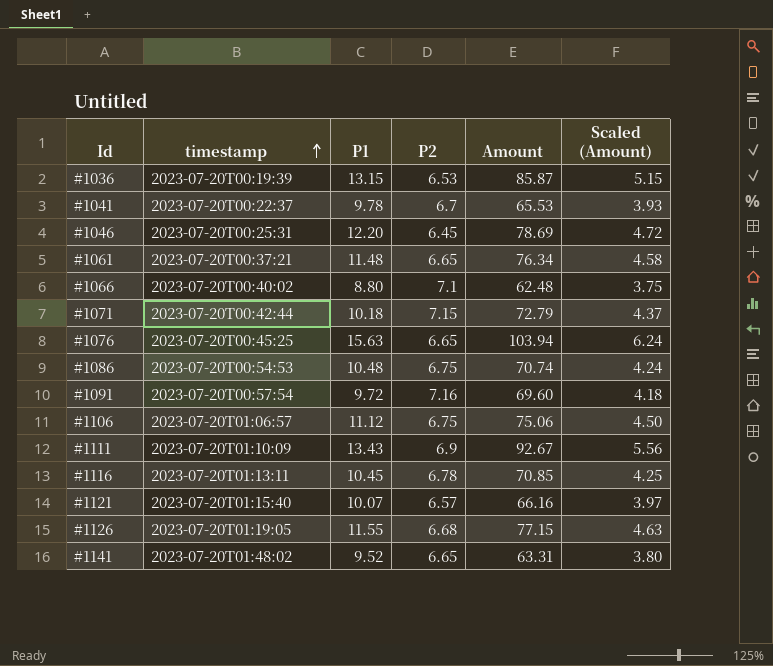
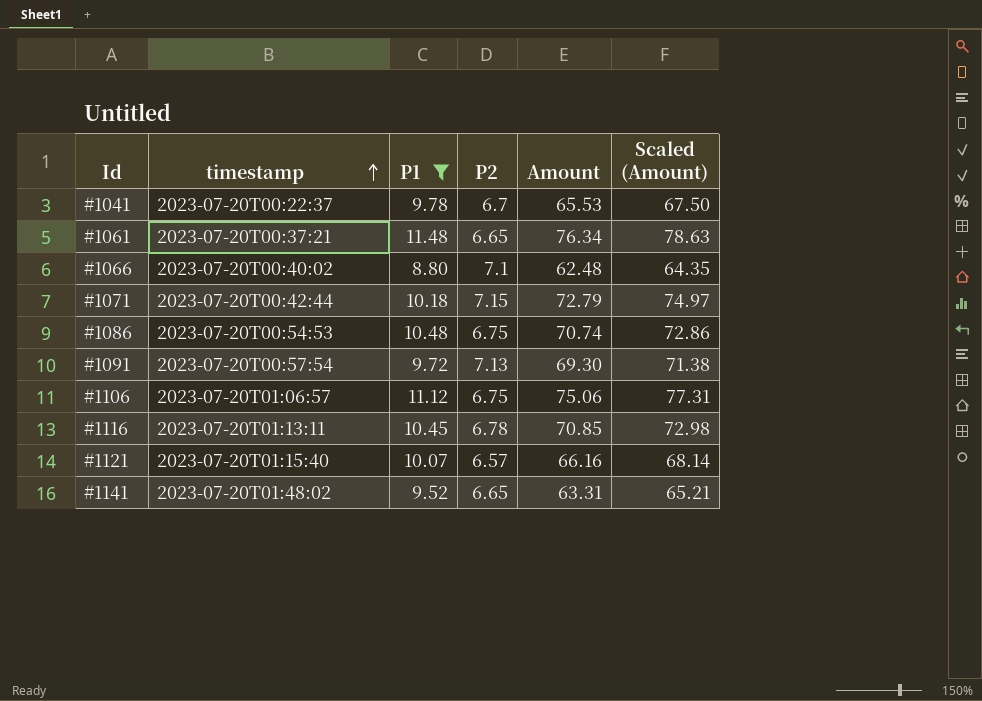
filter: none -> P1 <= 11.48
column Scaled (Amount) | formula: [Amount] * 0.06 -> [Amount] * 1.03
#1091 | P2: 7.16 -> 7.13
#1091 | Amount: 69.60 -> 69.30

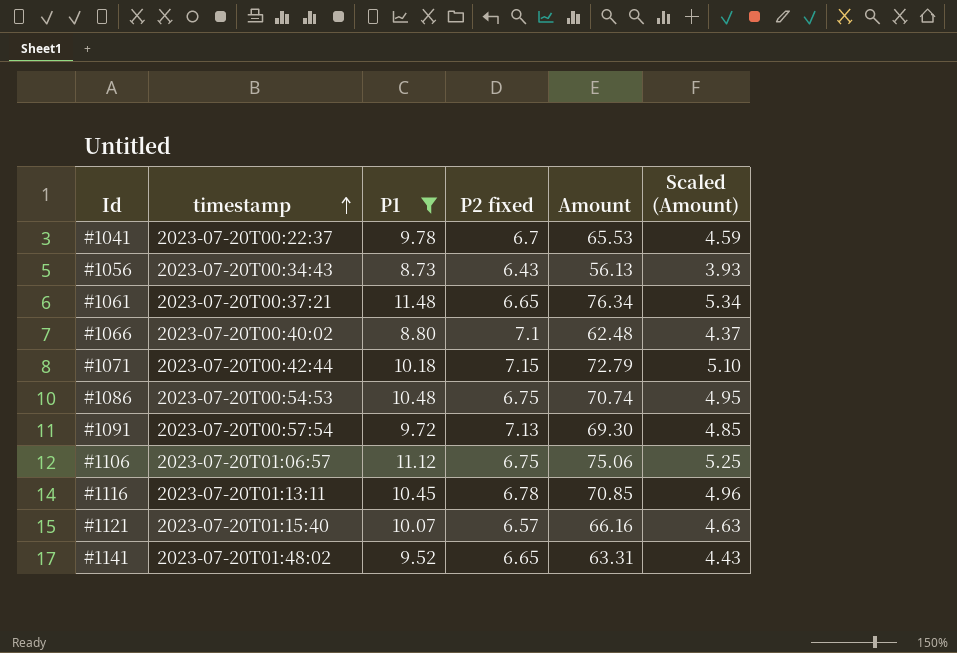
column name: P2 -> P2 fixed
column Scaled (Amount) | formula: [Amount] * 1.03 -> [Amount] * 0.07
row #1056: none -> 2023-07-20T00:34:43 | 8.73 | 6.43 | 56.13 | 3.93

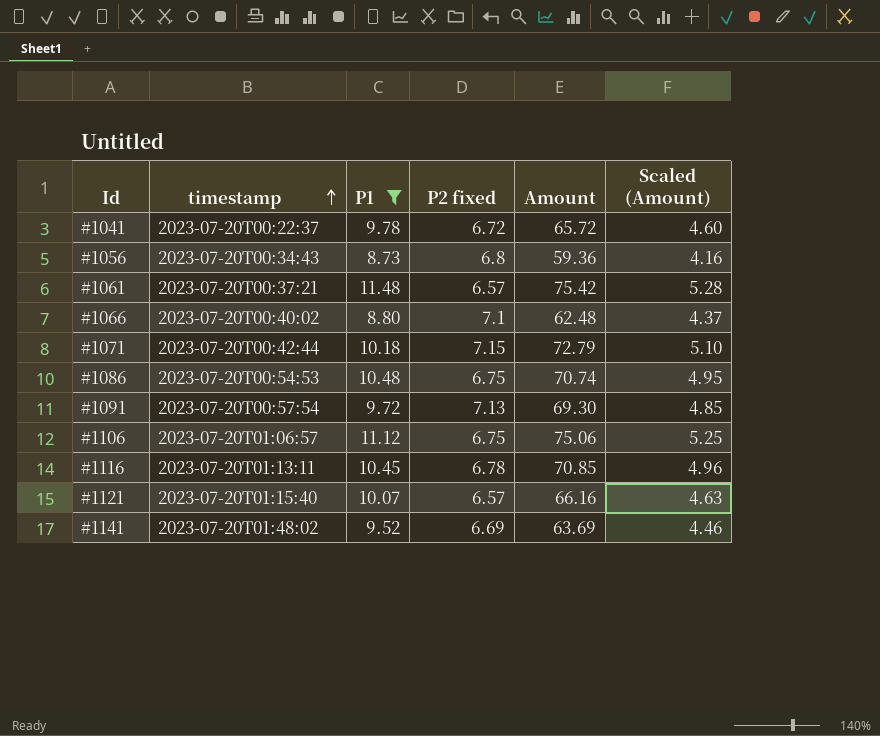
#1041 | P2 fixed: 6.7 -> 6.72
#1041 | Amount: 65.53 -> 65.72
#1041 | Scaled (Amount): 4.59 -> 4.60
#1056 | P2 fixed: 6.43 -> 6.8
#1056 | Amount: 56.13 -> 59.36
#1056 | Scaled (Amount): 3.93 -> 4.16
#1061 | P2 fixed: 6.65 -> 6.57
#1061 | Amount: 76.34 -> 75.42
#1061 | Scaled (Amount): 5.34 -> 5.28
#1141 | P2 fixed: 6.65 -> 6.69
#1141 | Amount: 63.31 -> 63.69
#1141 | Scaled (Amount): 4.43 -> 4.46

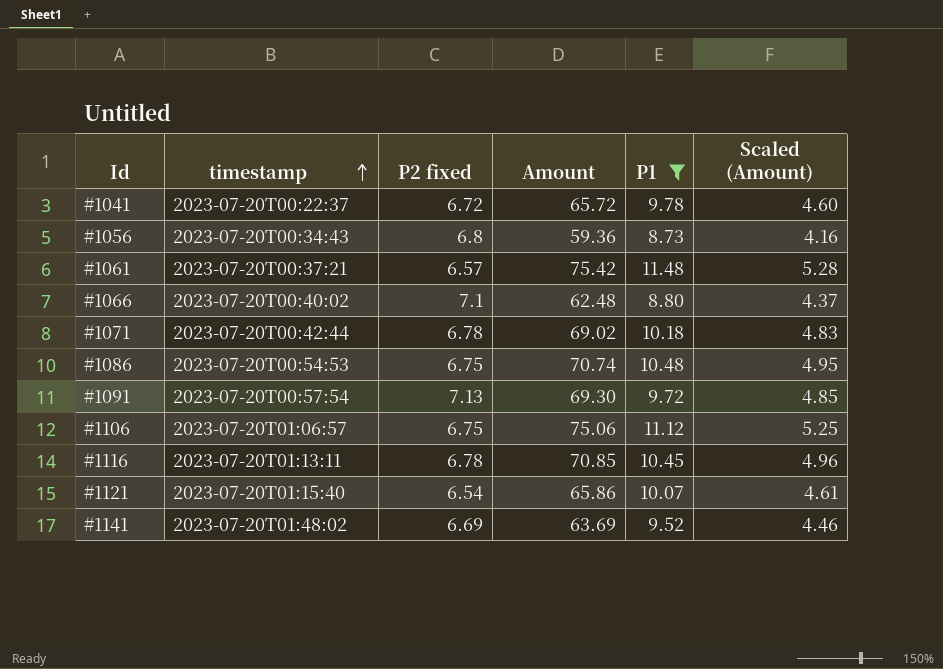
column P1 | position: 3 -> 5
#1071 | P2 fixed: 7.15 -> 6.78
#1071 | Amount: 72.79 -> 69.02
#1071 | Scaled (Amount): 5.10 -> 4.83
#1121 | P2 fixed: 6.57 -> 6.54
#1121 | Amount: 66.16 -> 65.86
#1121 | Scaled (Amount): 4.63 -> 4.61

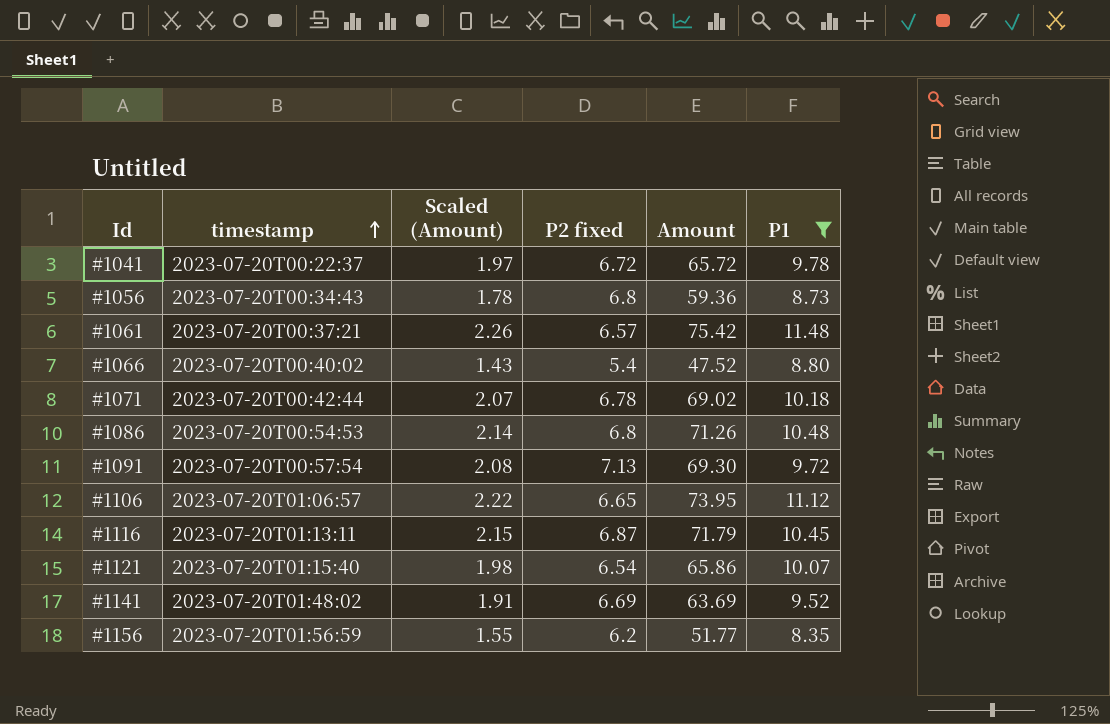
column Scaled (Amount) | formula: [Amount] * 0.07 -> [Amount] * 0.03
column Scaled (Amount) | position: 6 -> 3
#1066 | P2 fixed: 7.1 -> 5.4
#1066 | Amount: 62.48 -> 47.52
#1086 | P2 fixed: 6.75 -> 6.8
#1086 | Amount: 70.74 -> 71.26
#1106 | P2 fixed: 6.75 -> 6.65
#1106 | Amount: 75.06 -> 73.95
#1116 | P2 fixed: 6.78 -> 6.87
#1116 | Amount: 70.85 -> 71.79
row #1156: none -> 2023-07-20T01:56:59 | 1.55 | 6.2 | 51.77 | 8.35

